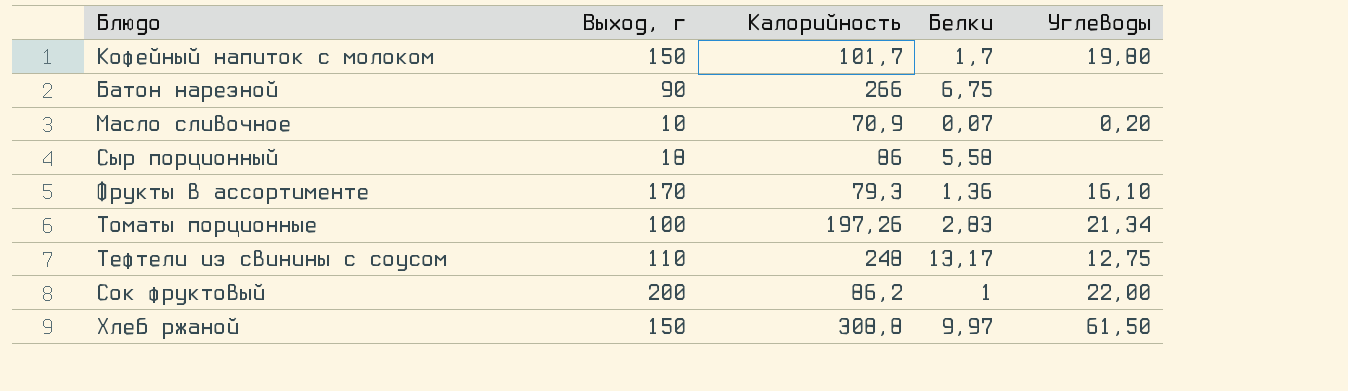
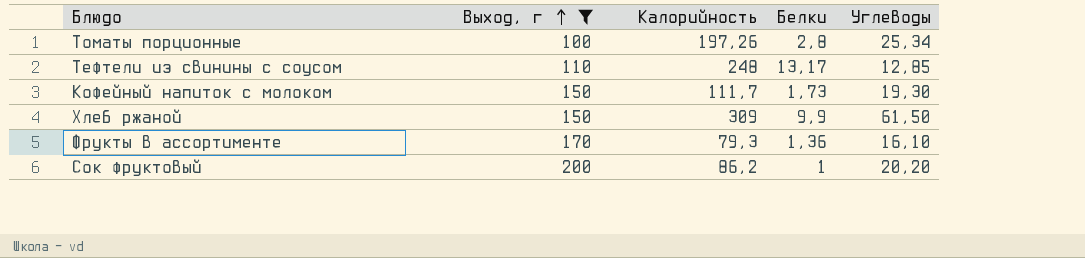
filter: none -> Выход, г >= 100
row order: none -> Выход, г ascending
Томаты порционные | Белки: 2,83 -> 2,8
Томаты порционные | Углеводы: 21,34 -> 25,34
Тефтели из свинины с соусом | Углеводы: 12,75 -> 12,85
Кофейный напиток с молоком | Калорийность: 101,7 -> 111,7
Кофейный напиток с молоком | Белки: 1,7 -> 1,73
Кофейный напиток с молоком | Углеводы: 19,80 -> 19,30
Хлеб ржаной | Калорийность: 308,8 -> 309
Хлеб ржаной | Белки: 9,97 -> 9,9
Сок фруктовый | Углеводы: 22,00 -> 20,20

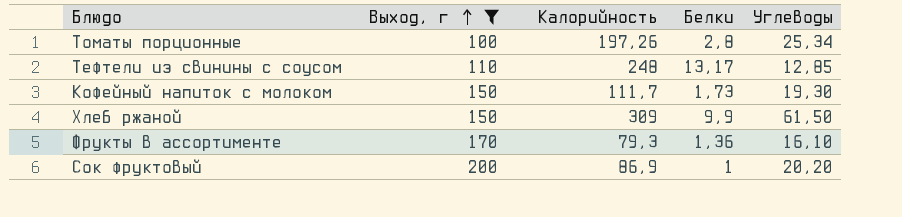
Сок фруктовый | Калорийность: 86,2 -> 86,9

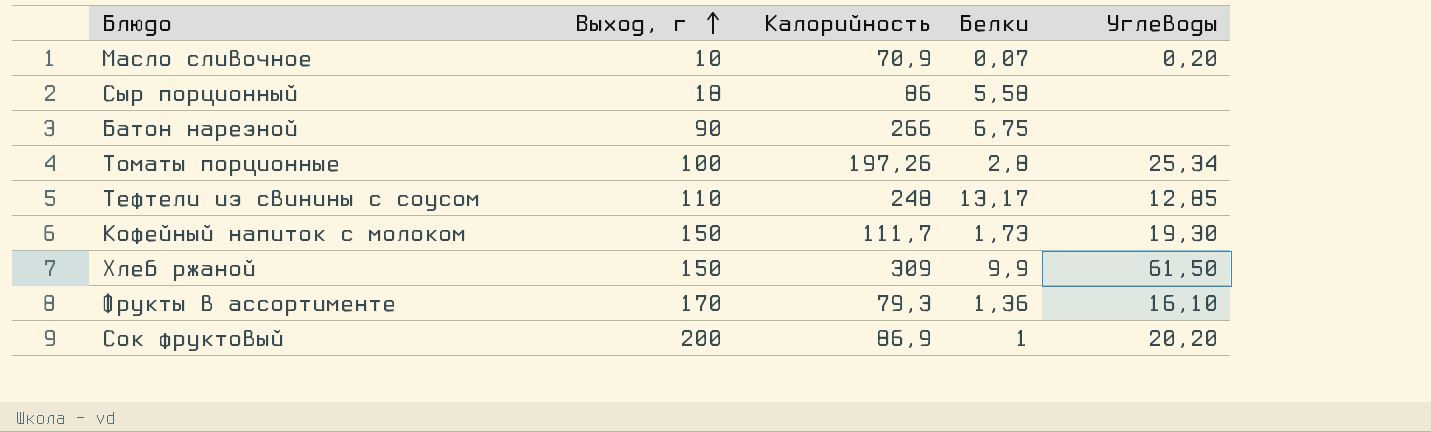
filter: Выход, г >= 100 -> none

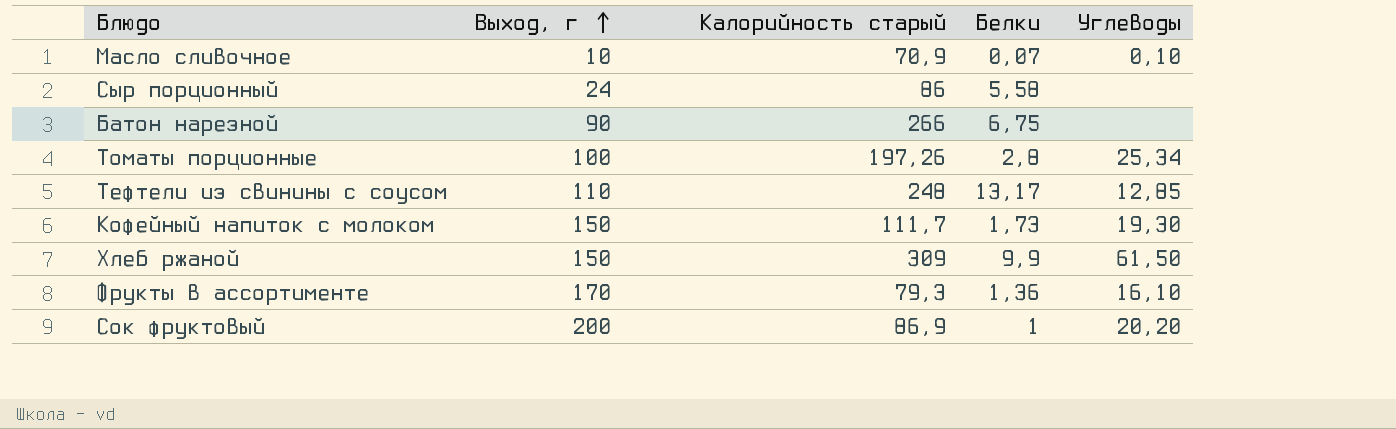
column name: Калорийность -> Калорийность старый
Масло сливочное | Углеводы: 0,20 -> 0,10
Сыр порционный | Выход, г: 18 -> 24

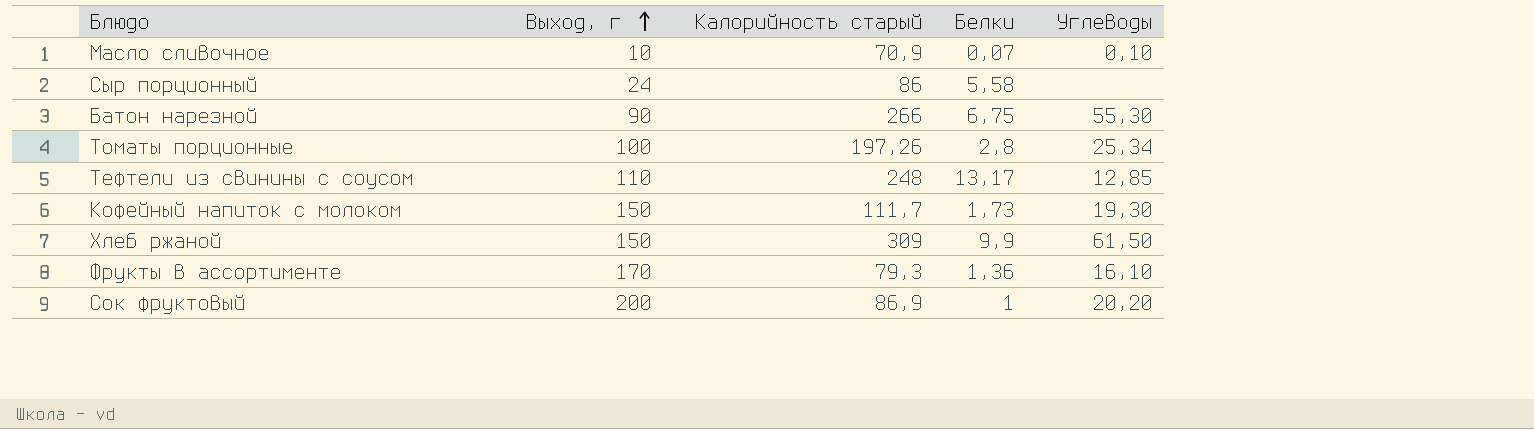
Батон нарезной | Углеводы: none -> 55,30

